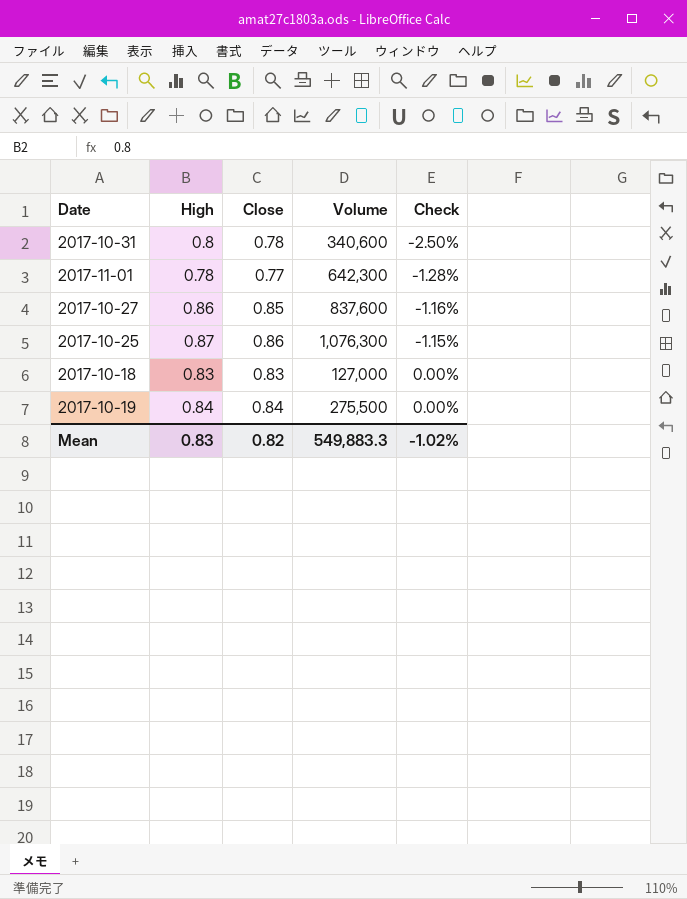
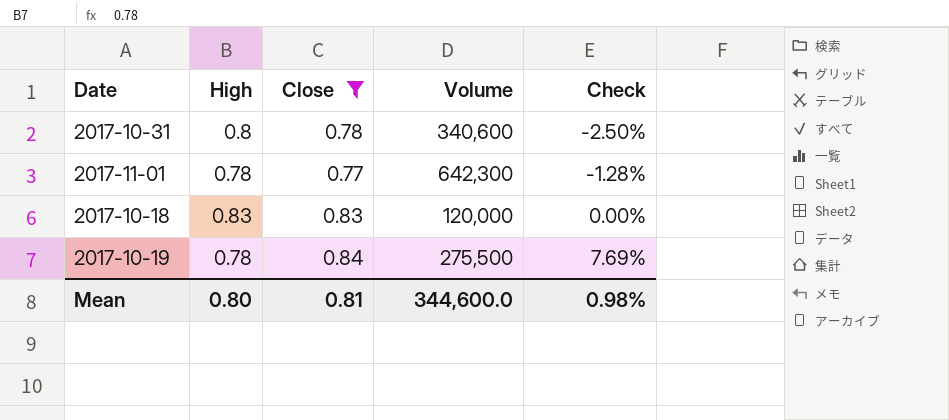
filter: none -> Close <= 0.84
2017-10-18 | Volume: 127,000 -> 120,000
2017-10-19 | High: 0.84 -> 0.78
2017-10-19 | Check: 0.00% -> 7.69%
Mean | High: 0.83 -> 0.80
Mean | Close: 0.82 -> 0.81
Mean | Volume: 549,883.3 -> 344,600.0
Mean | Check: -1.02% -> 0.98%

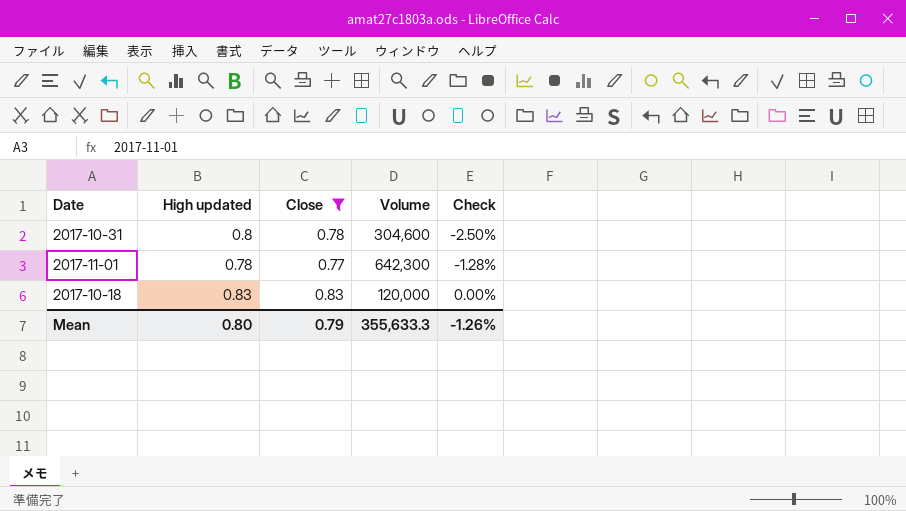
column name: High -> High updated
row 2017-10-19: 0.78 | 0.84 | 275,500 | 7.69% -> none
2017-10-31 | Volume: 340,600 -> 304,600
Mean | Close: 0.81 -> 0.79
Mean | Volume: 344,600.0 -> 355,633.3
Mean | Check: 0.98% -> -1.26%

